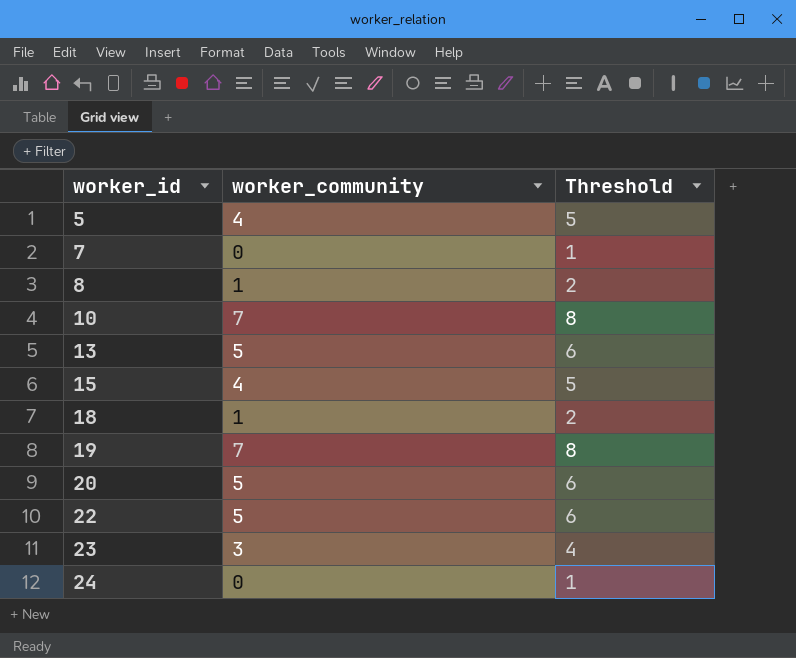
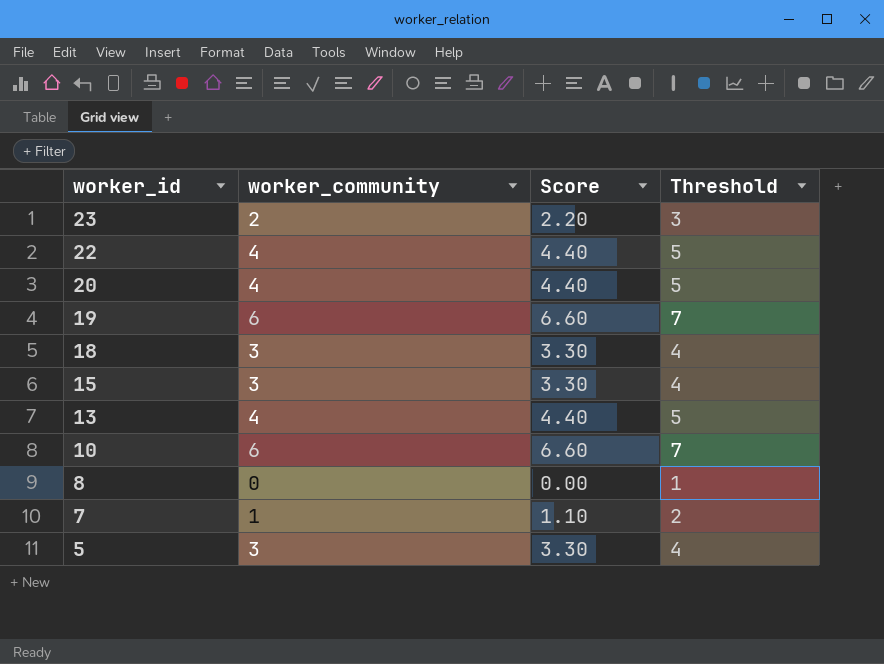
row order: worker_id ascending -> worker_id descending
column Score | formula: none -> [worker_community] * 1.1
row 24: 0 | 1 -> none
23 | worker_community: 3 -> 2
23 | Threshold: 4 -> 3
22 | worker_community: 5 -> 4
22 | Threshold: 6 -> 5
20 | worker_community: 5 -> 4
20 | Threshold: 6 -> 5
19 | worker_community: 7 -> 6
19 | Threshold: 8 -> 7
18 | worker_community: 1 -> 3
18 | Threshold: 2 -> 4
15 | worker_community: 4 -> 3
15 | Threshold: 5 -> 4
13 | worker_community: 5 -> 4
13 | Threshold: 6 -> 5
10 | worker_community: 7 -> 6
10 | Threshold: 8 -> 7
8 | worker_community: 1 -> 0
8 | Threshold: 2 -> 1
7 | worker_community: 0 -> 1
7 | Threshold: 1 -> 2
5 | worker_community: 4 -> 3
5 | Threshold: 5 -> 4

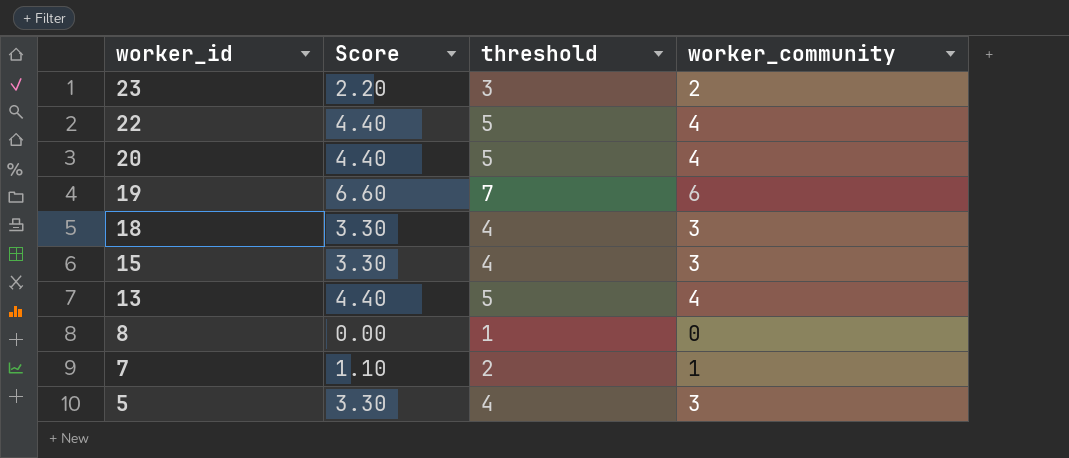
column name: Threshold -> threshold
column worker_community | position: 2 -> 4
row 10: 6 | 6.60 | 7 -> none

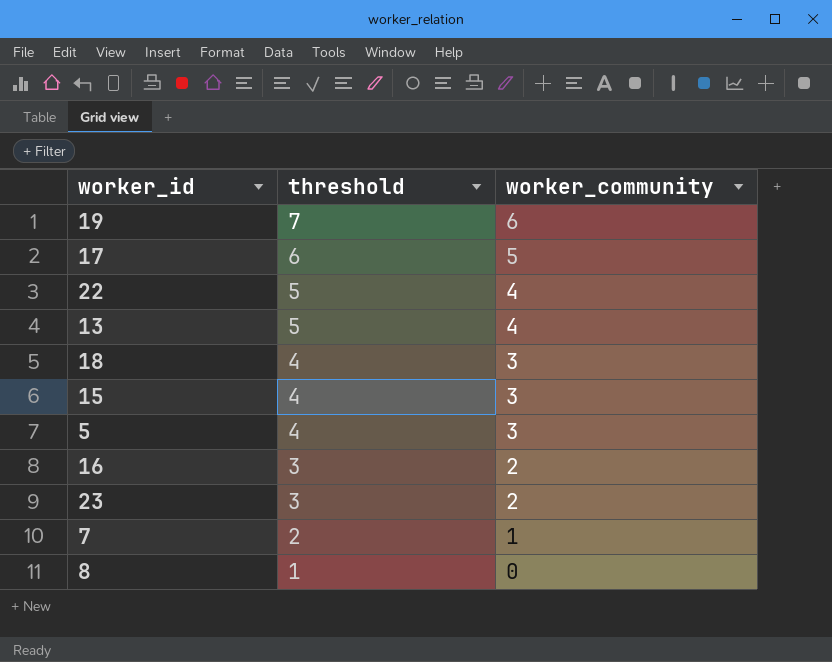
row order: worker_id descending -> threshold descending
column Score | formula: [worker_community] * 1.1 -> none
row 20: 4.40 | 5 | 4 -> none
row 17: none -> 6 | 5
row 16: none -> 3 | 2

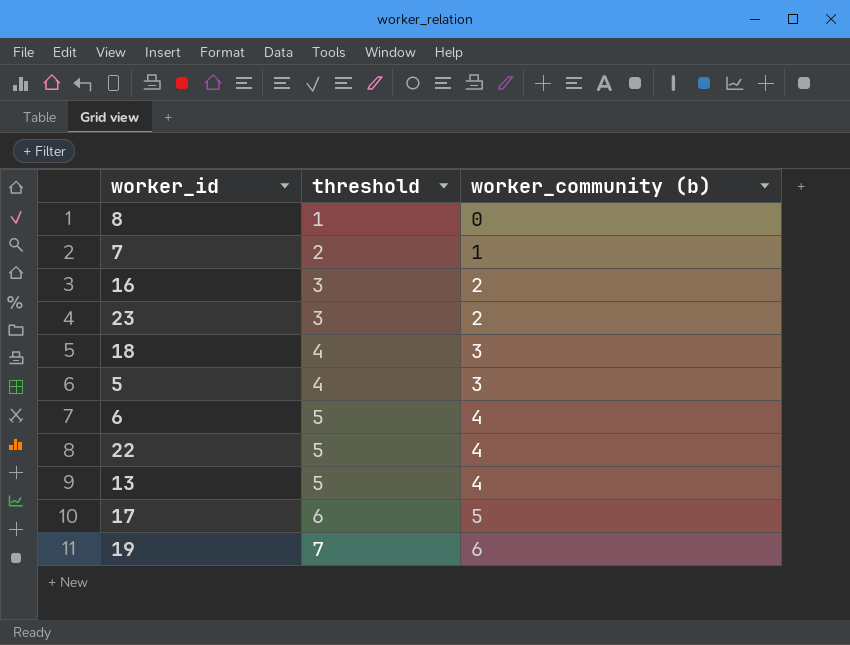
row order: threshold descending -> threshold ascending
column name: worker_community -> worker_community (b)
row 15: 4 | 3 -> none
row 6: none -> 5 | 4

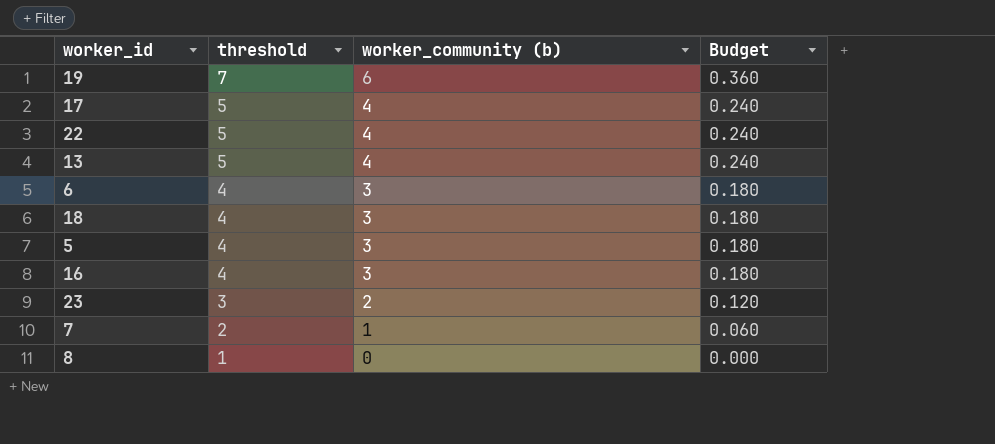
row order: threshold ascending -> threshold descending
column Budget | formula: none -> [worker_community (b)] * 0.06
17 | threshold: 6 -> 5
17 | worker_community (b): 5 -> 4
6 | threshold: 5 -> 4
6 | worker_community (b): 4 -> 3
16 | threshold: 3 -> 4
16 | worker_community (b): 2 -> 3

